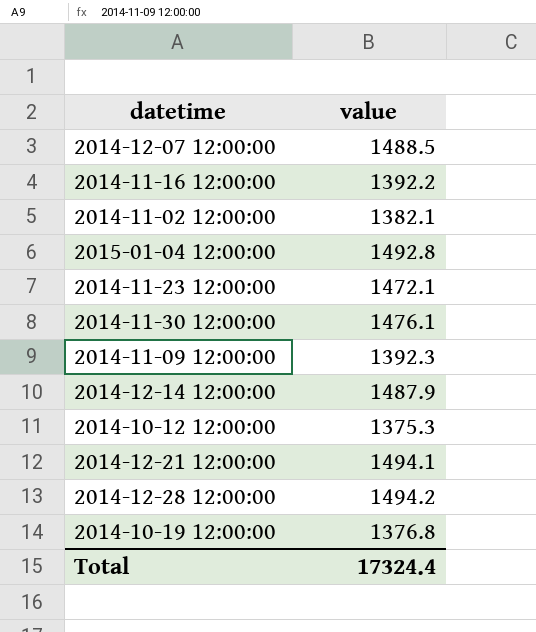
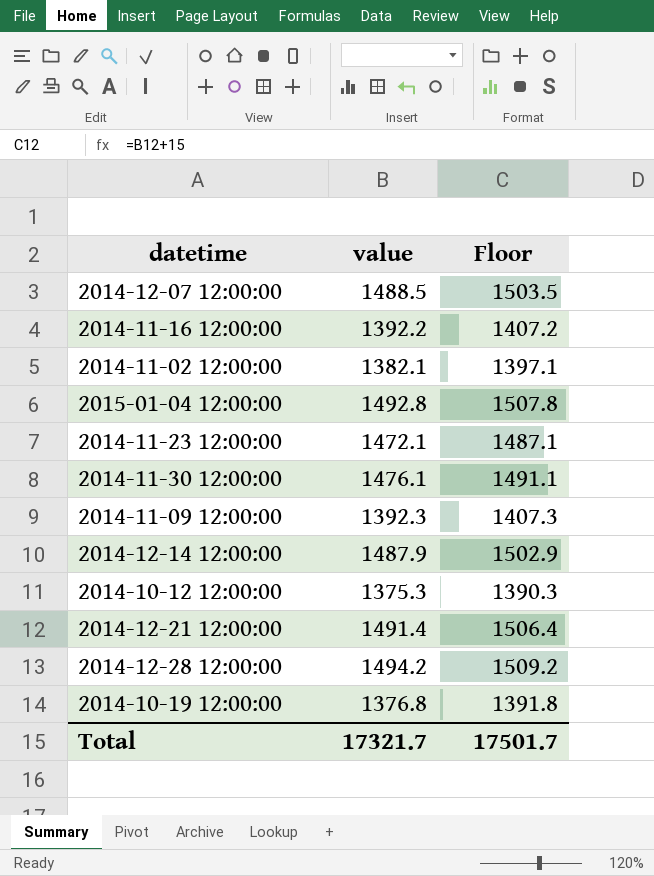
column Floor | formula: none -> [value] + 15
2014-12-21 12:00:00 | value: 1494.1 -> 1491.4
Total | value: 17324.4 -> 17321.7

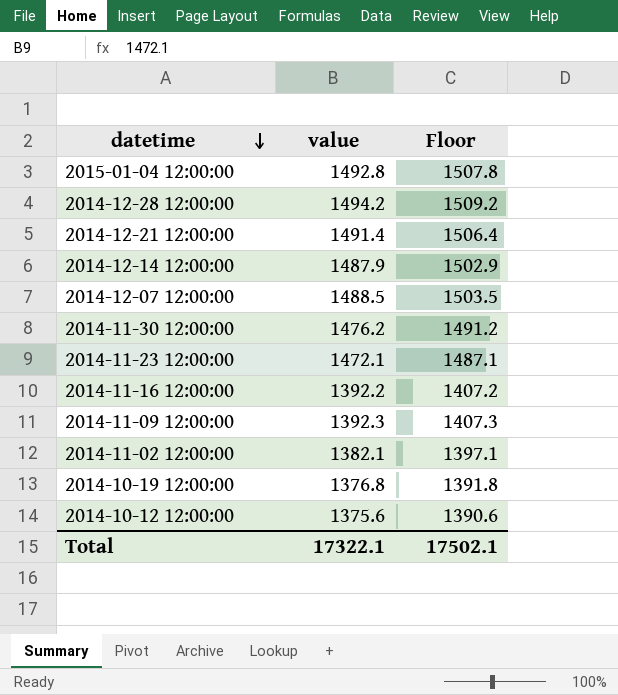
row order: none -> datetime descending
2014-11-30 12:00:00 | value: 1476.1 -> 1476.2
2014-11-30 12:00:00 | Floor: 1491.1 -> 1491.2
2014-10-12 12:00:00 | value: 1375.3 -> 1375.6
2014-10-12 12:00:00 | Floor: 1390.3 -> 1390.6
Total | value: 17321.7 -> 17322.1
Total | Floor: 17501.7 -> 17502.1

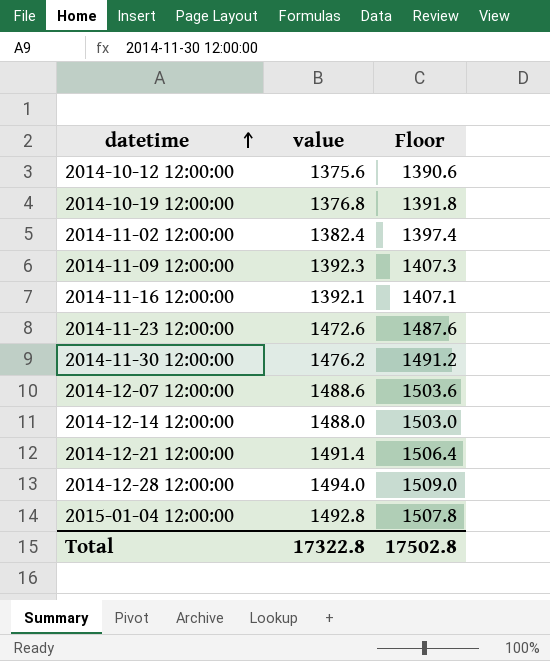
row order: datetime descending -> datetime ascending
2014-11-02 12:00:00 | value: 1382.1 -> 1382.4
2014-11-02 12:00:00 | Floor: 1397.1 -> 1397.4
2014-11-16 12:00:00 | value: 1392.2 -> 1392.1
2014-11-16 12:00:00 | Floor: 1407.2 -> 1407.1
2014-11-23 12:00:00 | value: 1472.1 -> 1472.6
2014-11-23 12:00:00 | Floor: 1487.1 -> 1487.6
2014-12-07 12:00:00 | value: 1488.5 -> 1488.6
2014-12-07 12:00:00 | Floor: 1503.5 -> 1503.6
2014-12-14 12:00:00 | value: 1487.9 -> 1488.0
2014-12-14 12:00:00 | Floor: 1502.9 -> 1503.0
2014-12-28 12:00:00 | value: 1494.2 -> 1494.0
2014-12-28 12:00:00 | Floor: 1509.2 -> 1509.0
Total | value: 17322.1 -> 17322.8
Total | Floor: 17502.1 -> 17502.8

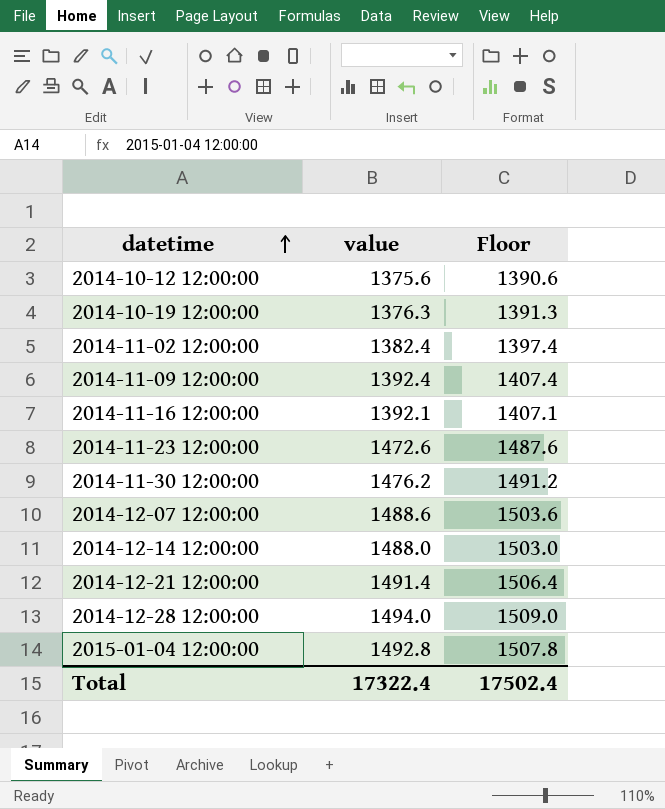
2014-10-19 12:00:00 | value: 1376.8 -> 1376.3
2014-10-19 12:00:00 | Floor: 1391.8 -> 1391.3
2014-11-09 12:00:00 | value: 1392.3 -> 1392.4
2014-11-09 12:00:00 | Floor: 1407.3 -> 1407.4
Total | value: 17322.8 -> 17322.4
Total | Floor: 17502.8 -> 17502.4

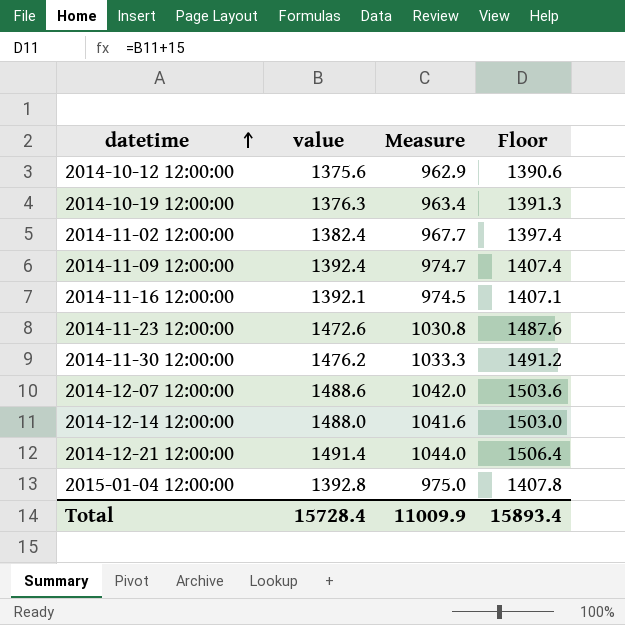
column Measure | formula: none -> [value] * 0.7
row 2014-12-28 12:00:00: 1494.0 | 1509.0 -> none
2015-01-04 12:00:00 | value: 1492.8 -> 1392.8
2015-01-04 12:00:00 | Floor: 1507.8 -> 1407.8
Total | value: 17322.4 -> 15728.4
Total | Floor: 17502.4 -> 15893.4

